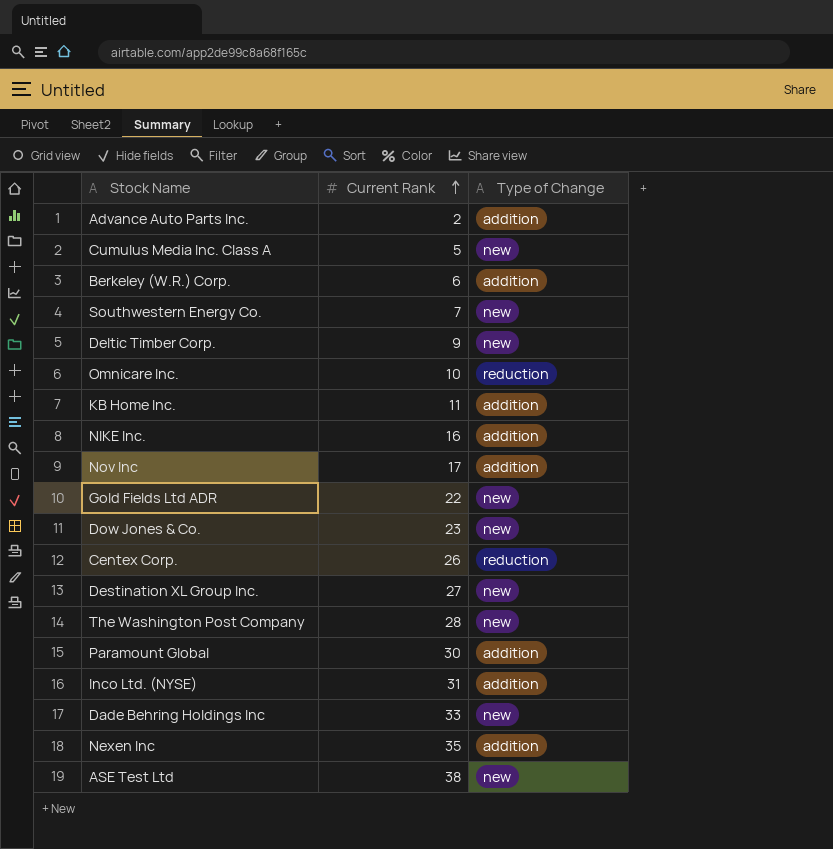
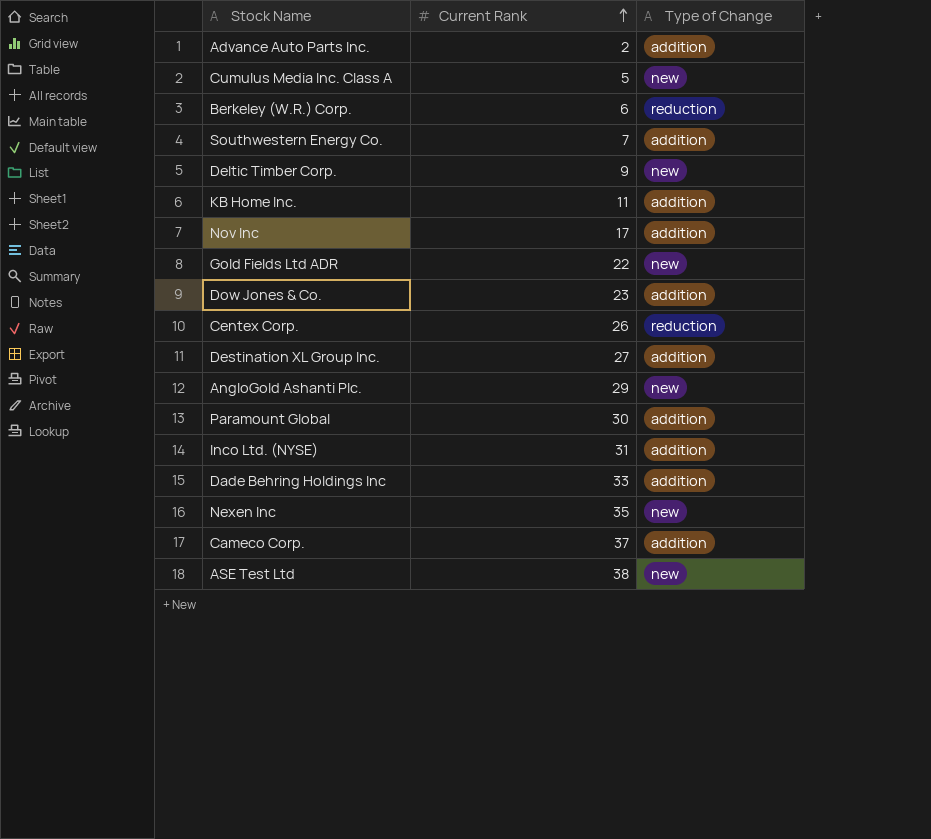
row Omnicare Inc.: 10 | reduction -> none
row NIKE Inc.: 16 | addition -> none
row The Washington Post Company: 28 | new -> none
Berkeley (W.R.) Corp. | Type of Change: addition -> reduction
Southwestern Energy Co. | Type of Change: new -> addition
Dow Jones & Co. | Type of Change: new -> addition
Destination XL Group Inc. | Type of Change: new -> addition
row AngloGold Ashanti Plc.: none -> 29 | new
Dade Behring Holdings Inc | Type of Change: new -> addition
Nexen Inc | Type of Change: addition -> new
row Cameco Corp.: none -> 37 | addition

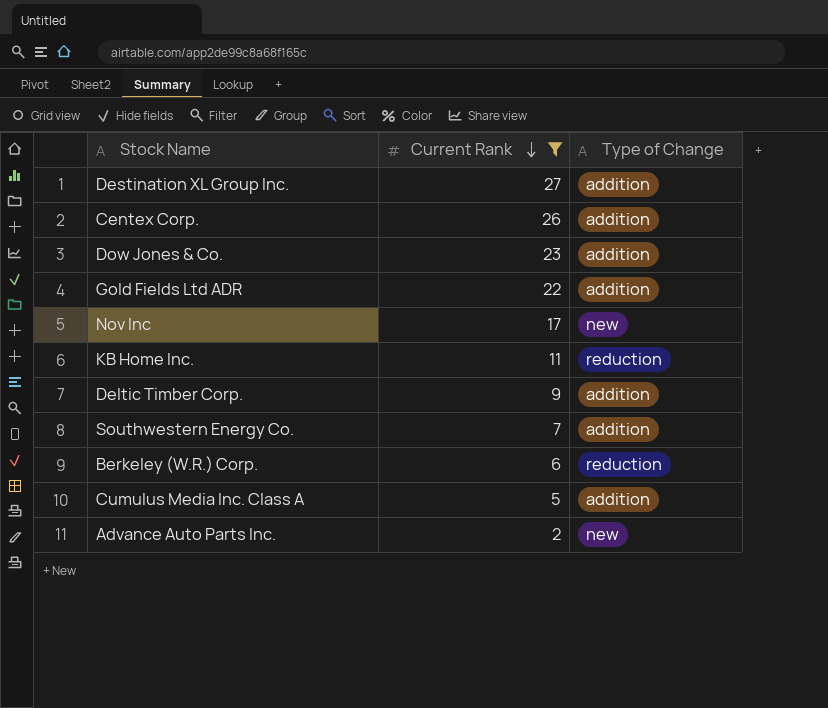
filter: none -> Current Rank <= 27
row order: Current Rank ascending -> Current Rank descending
Centex Corp. | Type of Change: reduction -> addition
Gold Fields Ltd ADR | Type of Change: new -> addition
Nov Inc | Type of Change: addition -> new
KB Home Inc. | Type of Change: addition -> reduction
Deltic Timber Corp. | Type of Change: new -> addition
Cumulus Media Inc. Class A | Type of Change: new -> addition
Advance Auto Parts Inc. | Type of Change: addition -> new

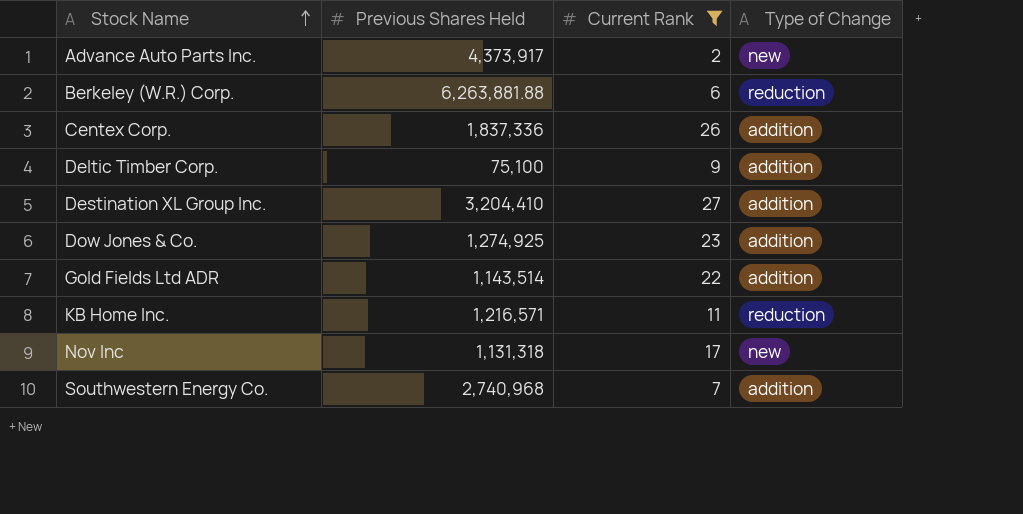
row order: Current Rank descending -> Stock Name ascending
column Previous Shares Held | position: none -> 2
row Cumulus Media Inc. Class A: 5 | addition -> none

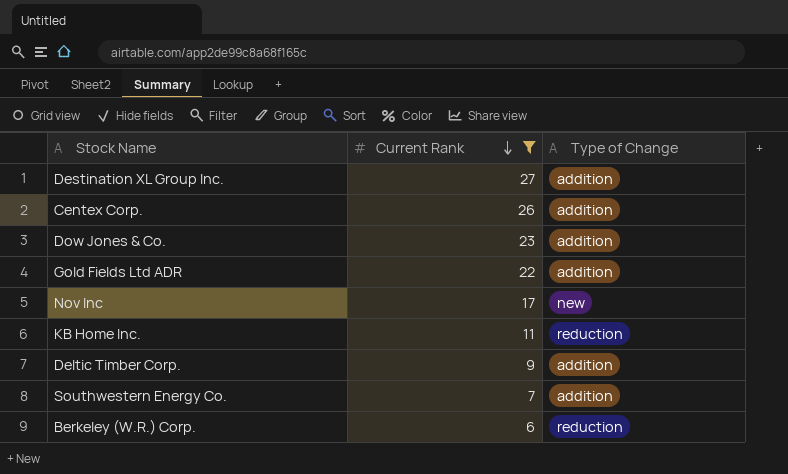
row order: Stock Name ascending -> Current Rank descending
column Previous Shares Held | position: 2 -> none
row Advance Auto Parts Inc.: 4,373,917 | 2 | new -> none

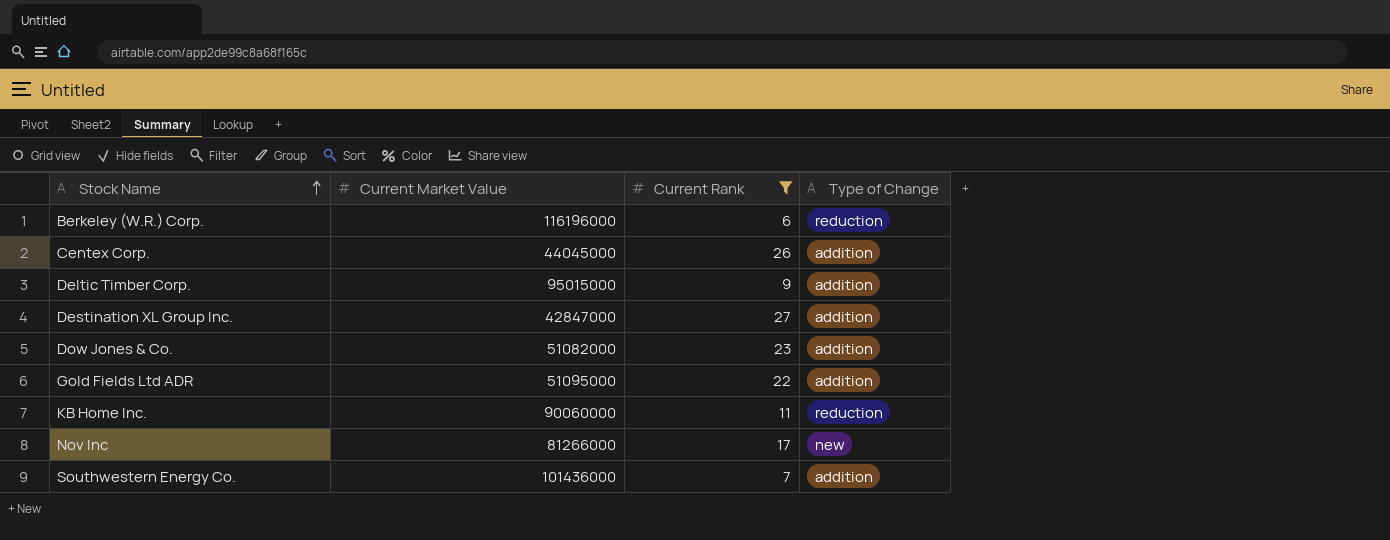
row order: Current Rank descending -> Stock Name ascending
column Current Market Value | position: none -> 2

